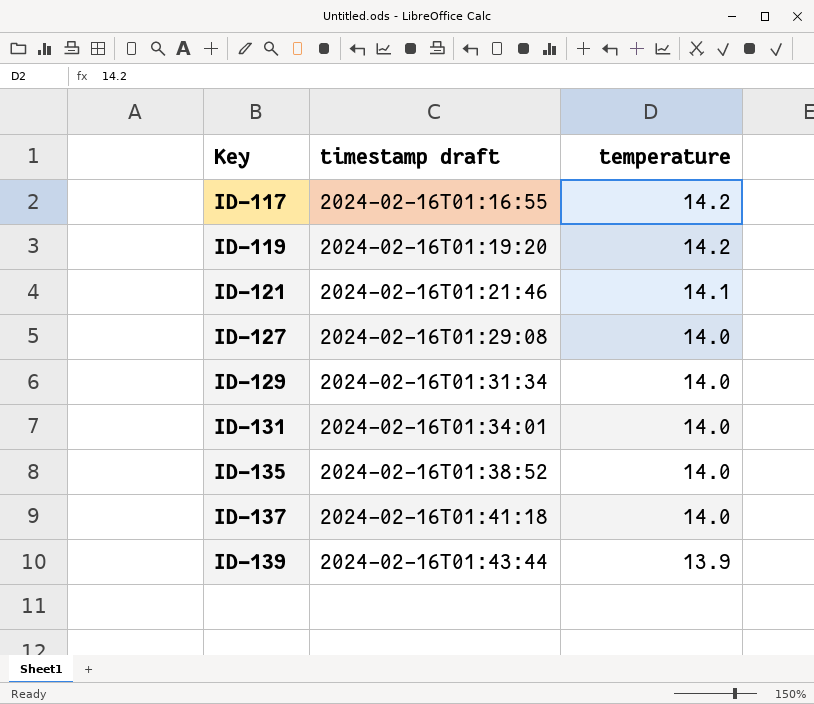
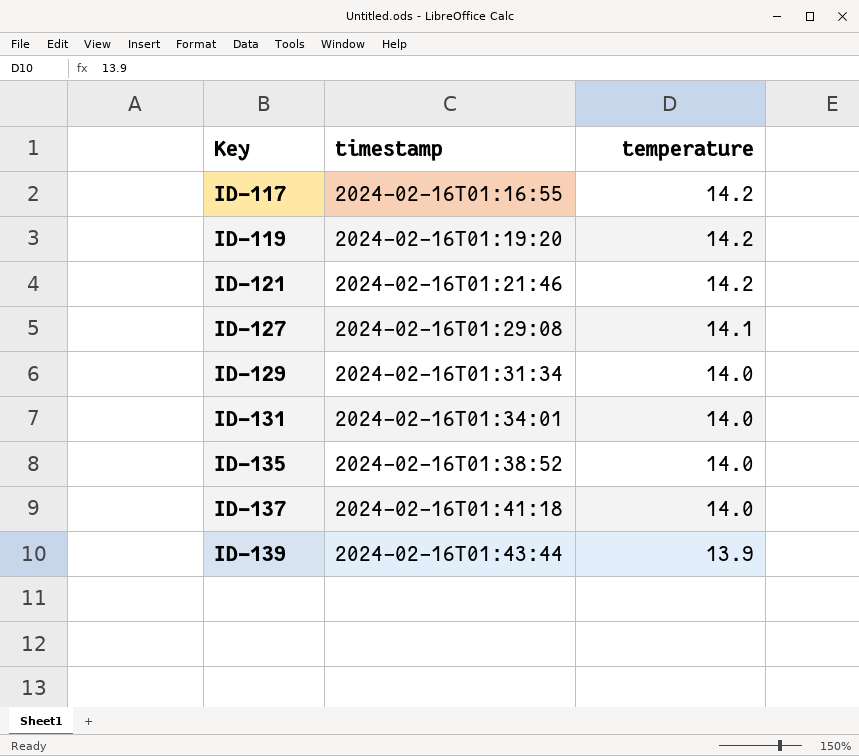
column name: timestamp draft -> timestamp
ID-121 | temperature: 14.1 -> 14.2
ID-127 | temperature: 14.0 -> 14.1

